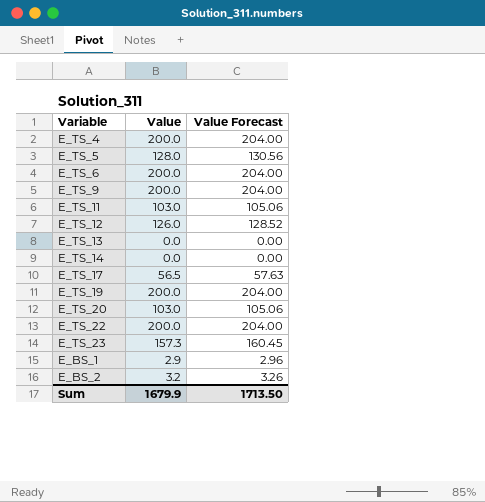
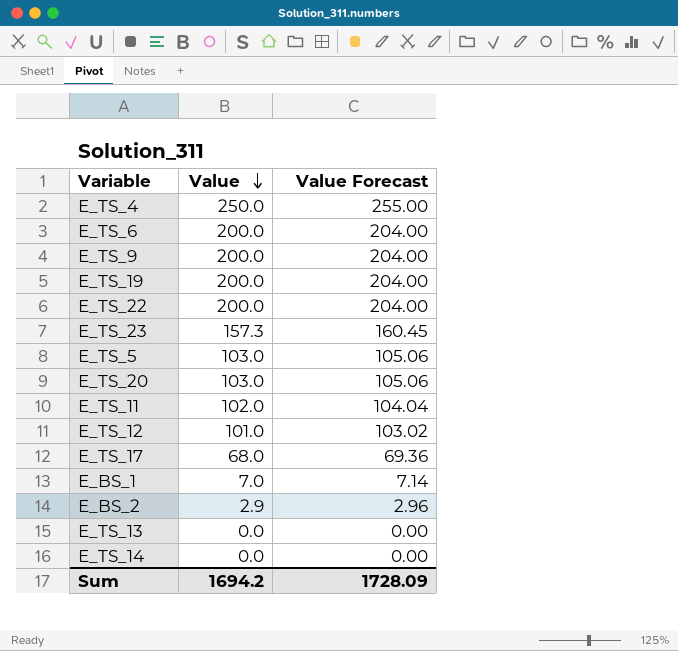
row order: none -> Value descending
E_TS_4 | Value: 200.0 -> 250.0
E_TS_4 | Value Forecast: 204.00 -> 255.00
E_TS_5 | Value: 128.0 -> 103.0
E_TS_5 | Value Forecast: 130.56 -> 105.06
E_TS_11 | Value: 103.0 -> 102.0
E_TS_11 | Value Forecast: 105.06 -> 104.04
E_TS_12 | Value: 126.0 -> 101.0
E_TS_12 | Value Forecast: 128.52 -> 103.02
E_TS_17 | Value: 56.5 -> 68.0
E_TS_17 | Value Forecast: 57.63 -> 69.36
E_BS_1 | Value: 2.9 -> 7.0
E_BS_1 | Value Forecast: 2.96 -> 7.14
E_BS_2 | Value: 3.2 -> 2.9
E_BS_2 | Value Forecast: 3.26 -> 2.96
Sum | Value: 1679.9 -> 1694.2
Sum | Value Forecast: 1713.50 -> 1728.09

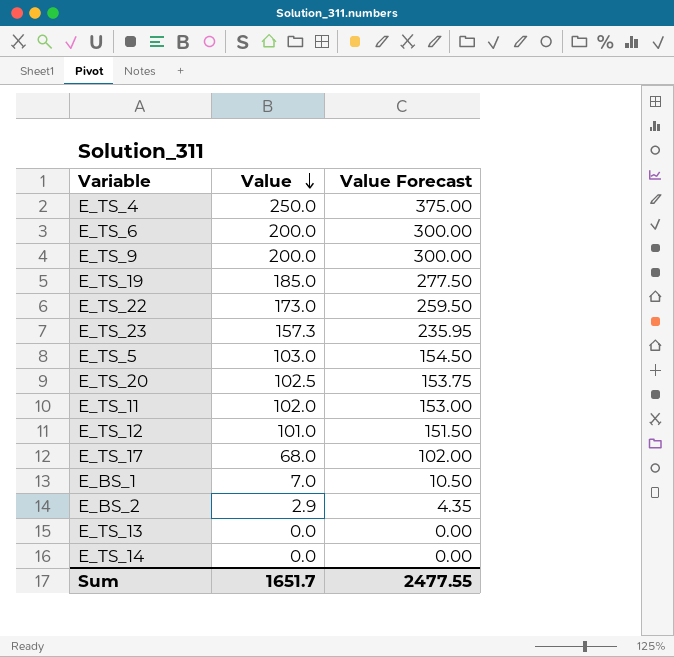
column Value Forecast | formula: [Value] * 1.02 -> [Value] * 1.5
E_TS_19 | Value: 200.0 -> 185.0
E_TS_22 | Value: 200.0 -> 173.0
E_TS_20 | Value: 103.0 -> 102.5
Sum | Value: 1694.2 -> 1651.7
Sum | Value Forecast: 1728.09 -> 2477.55

